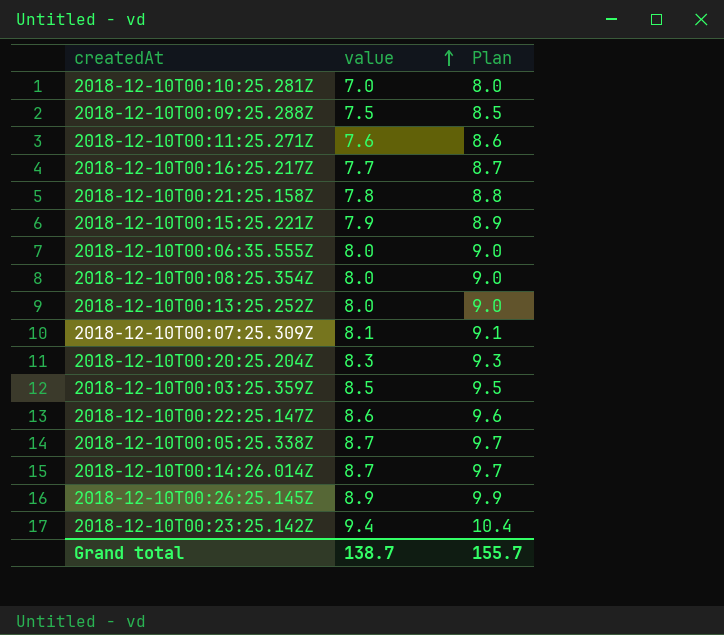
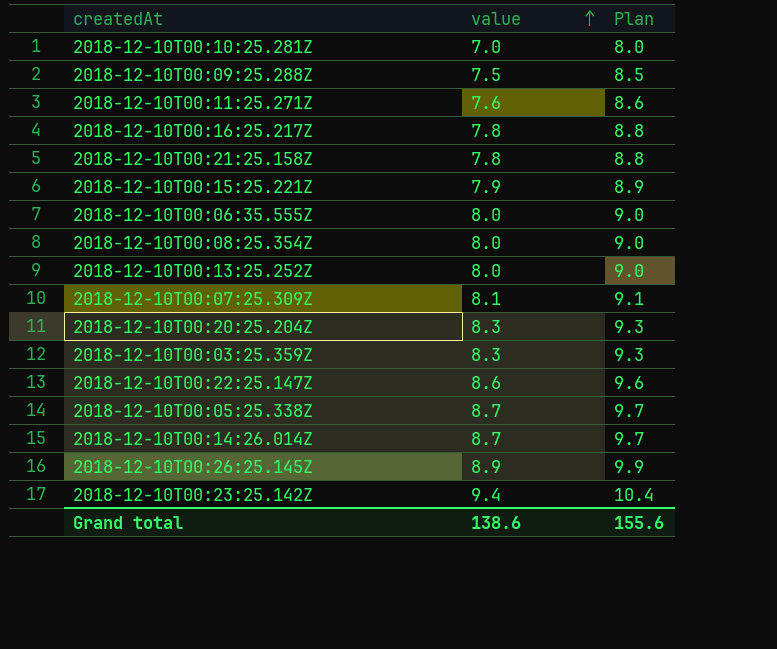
2018-12-10T00:16:25.217Z | value: 7.7 -> 7.8
2018-12-10T00:16:25.217Z | Plan: 8.7 -> 8.8
2018-12-10T00:03:25.359Z | value: 8.5 -> 8.3
2018-12-10T00:03:25.359Z | Plan: 9.5 -> 9.3
Grand total | value: 138.7 -> 138.6
Grand total | Plan: 155.7 -> 155.6

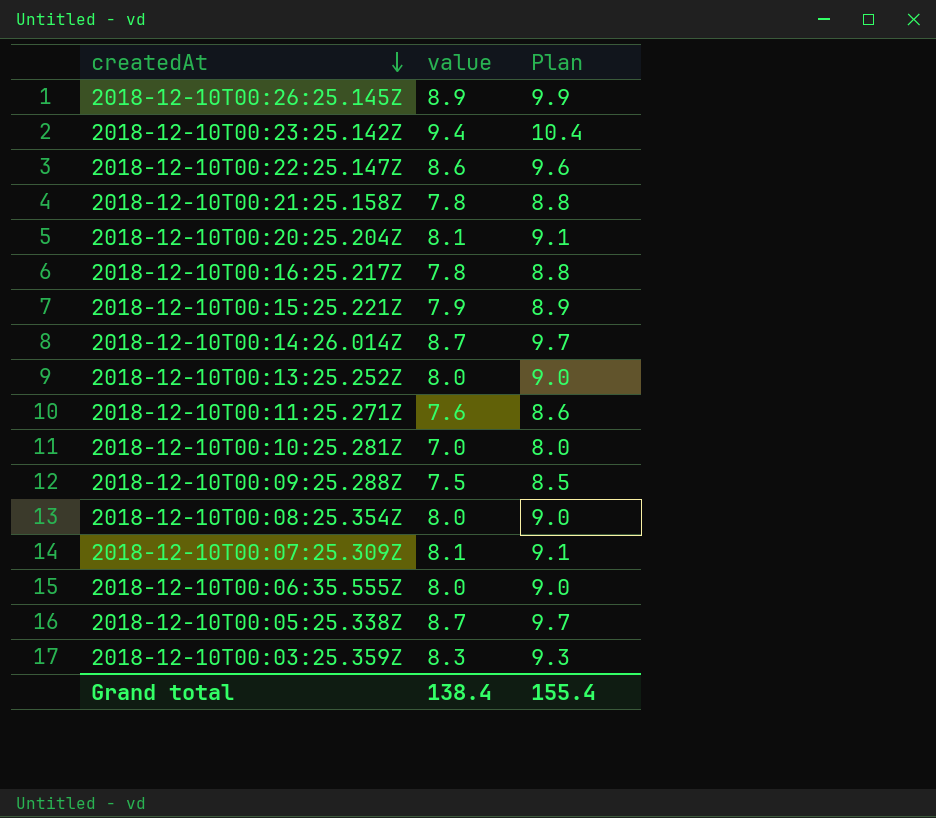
row order: value ascending -> createdAt descending
2018-12-10T00:20:25.204Z | value: 8.3 -> 8.1
2018-12-10T00:20:25.204Z | Plan: 9.3 -> 9.1
Grand total | value: 138.6 -> 138.4
Grand total | Plan: 155.6 -> 155.4

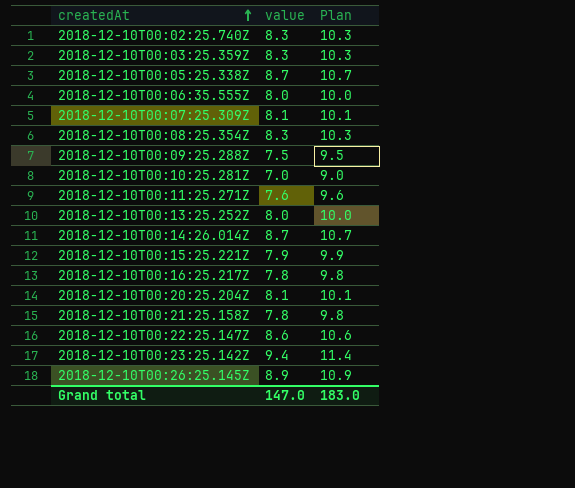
row order: createdAt descending -> createdAt ascending
column Plan | formula: [value] + 1 -> [value] + 2
row 2018-12-10T00:02:25.740Z: none -> 8.3 | 10.3
2018-12-10T00:08:25.354Z | value: 8.0 -> 8.3
Grand total | value: 138.4 -> 147.0
Grand total | Plan: 155.4 -> 183.0

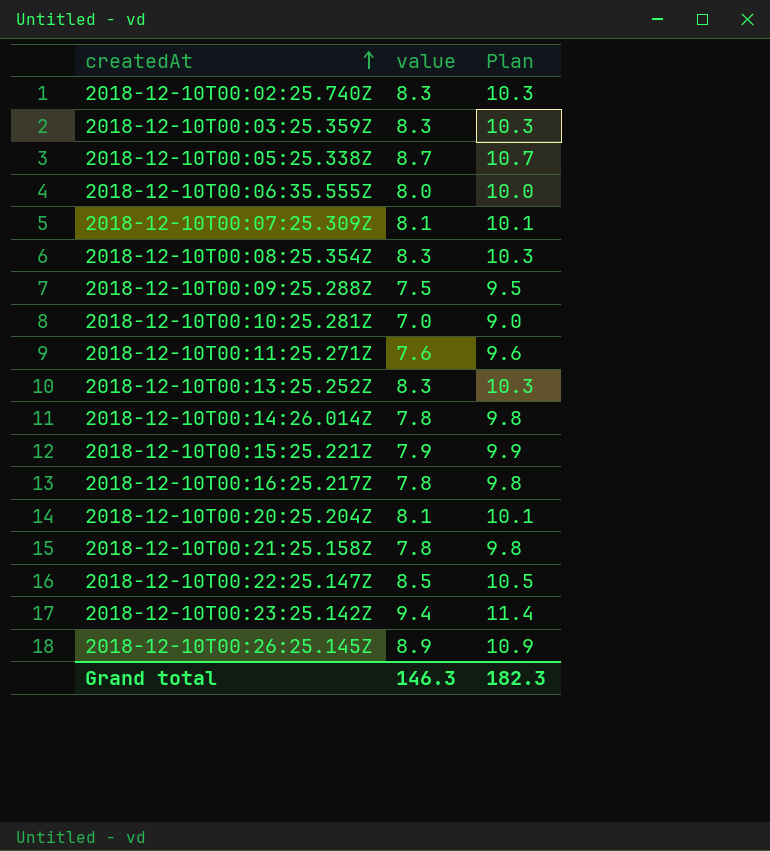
2018-12-10T00:13:25.252Z | value: 8.0 -> 8.3
2018-12-10T00:13:25.252Z | Plan: 10.0 -> 10.3
2018-12-10T00:14:26.014Z | value: 8.7 -> 7.8
2018-12-10T00:14:26.014Z | Plan: 10.7 -> 9.8
2018-12-10T00:22:25.147Z | value: 8.6 -> 8.5
2018-12-10T00:22:25.147Z | Plan: 10.6 -> 10.5
Grand total | value: 147.0 -> 146.3
Grand total | Plan: 183.0 -> 182.3

